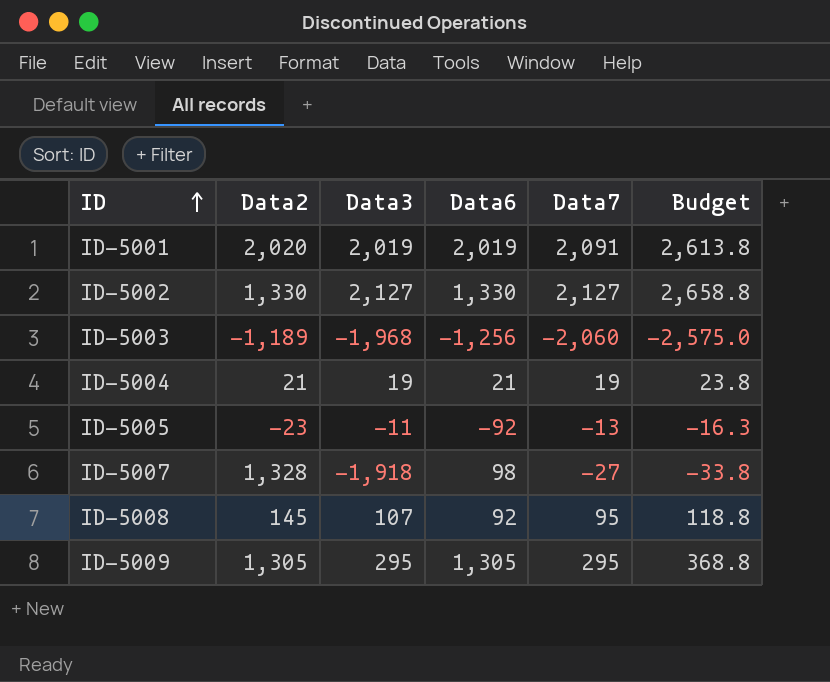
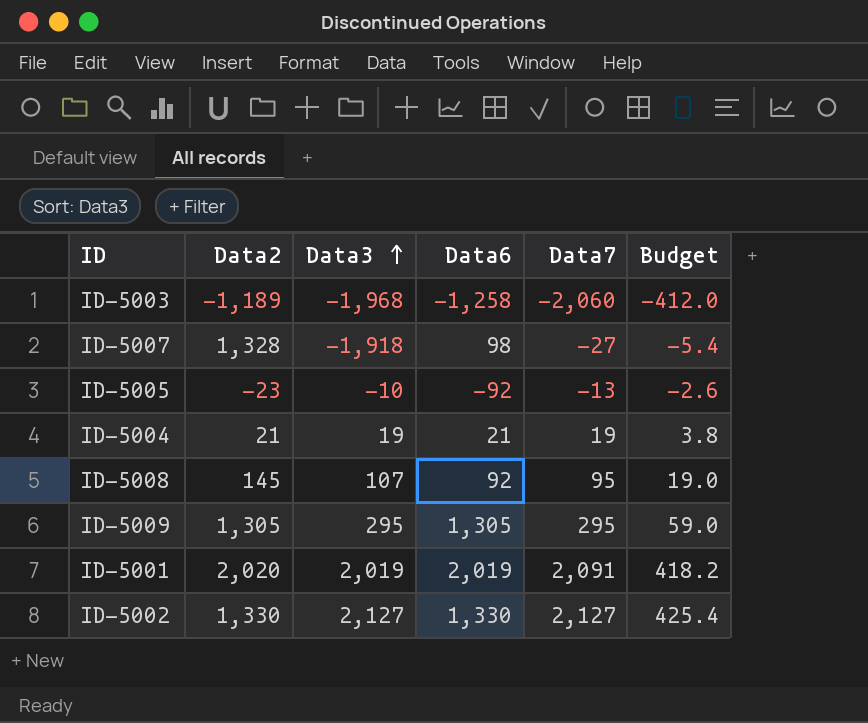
row order: ID ascending -> Data3 ascending
column Budget | formula: [Data7] * 1.25 -> [Data7] * 0.2
ID-5003 | Data6: -1,256 -> -1,258
ID-5005 | Data3: -11 -> -10

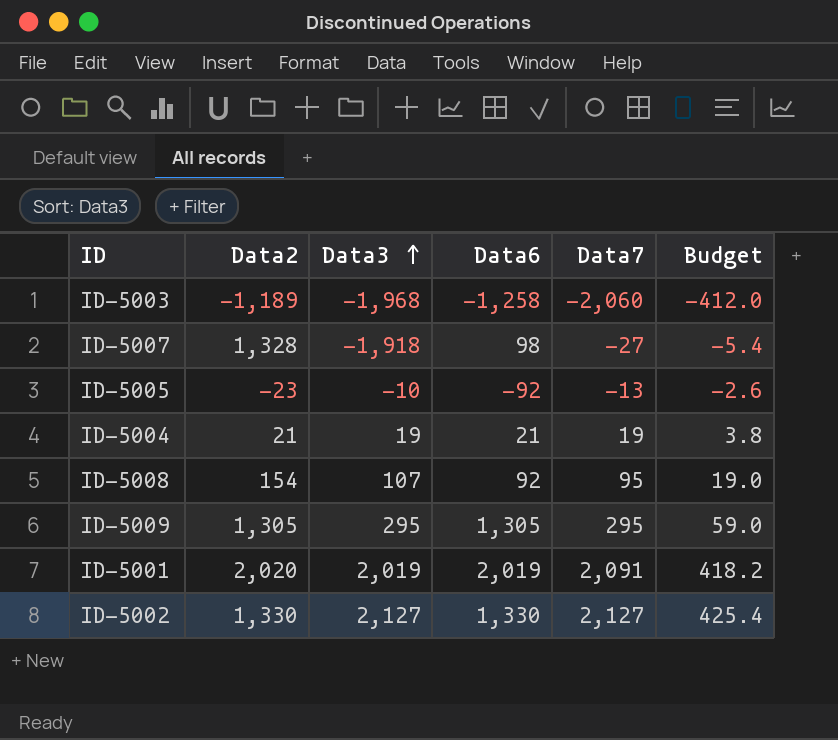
ID-5008 | Data2: 145 -> 154

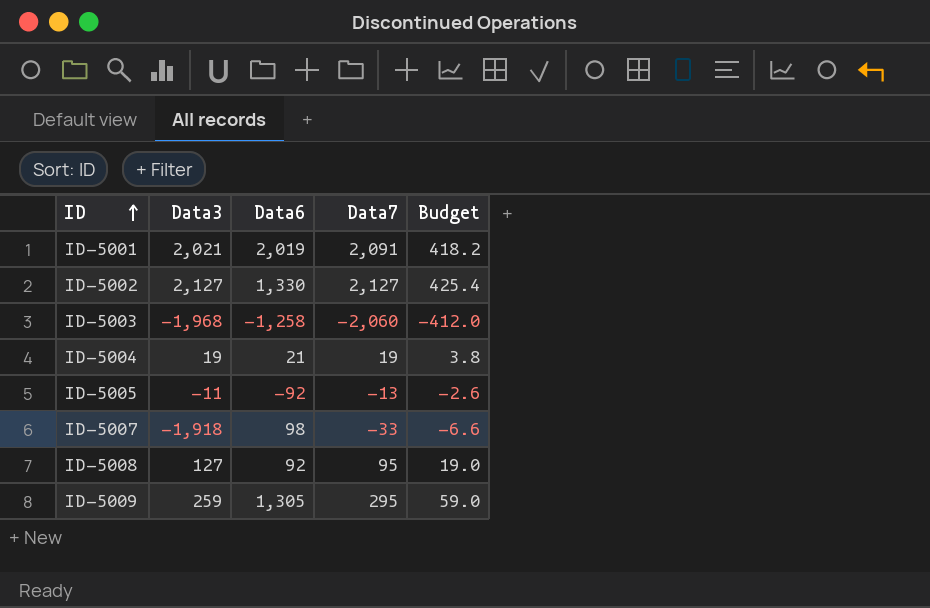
row order: Data3 ascending -> ID ascending
column Data2 | position: 2 -> none
ID-5001 | Data3: 2,019 -> 2,021
ID-5005 | Data3: -10 -> -11
ID-5007 | Data7: -27 -> -33
ID-5007 | Budget: -5.4 -> -6.6
ID-5008 | Data3: 107 -> 127
ID-5009 | Data3: 295 -> 259

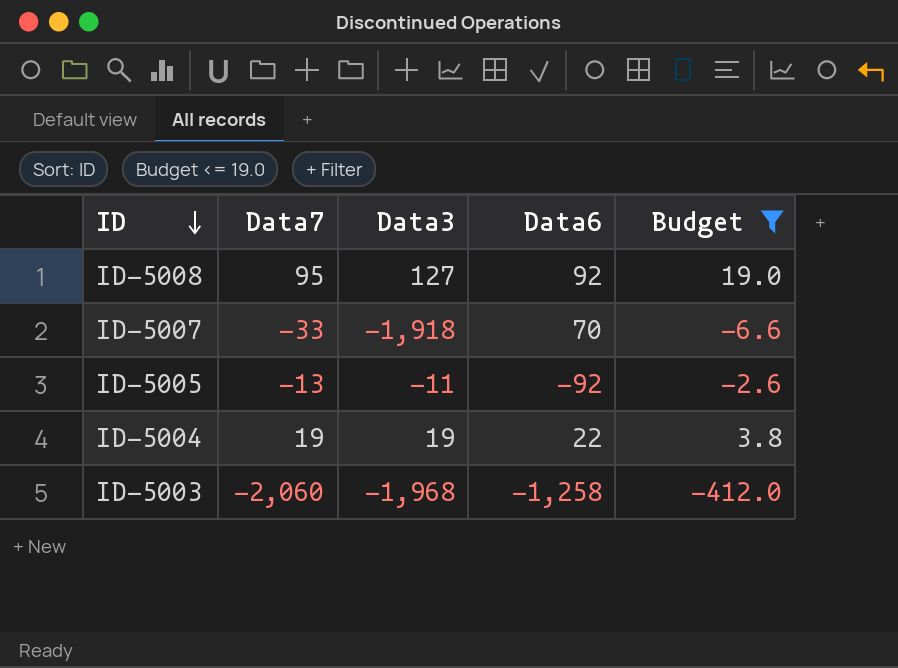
filter: none -> Budget <= 19.0
row order: ID ascending -> ID descending
column Data7 | position: 4 -> 2
ID-5007 | Data6: 98 -> 70
ID-5004 | Data6: 21 -> 22

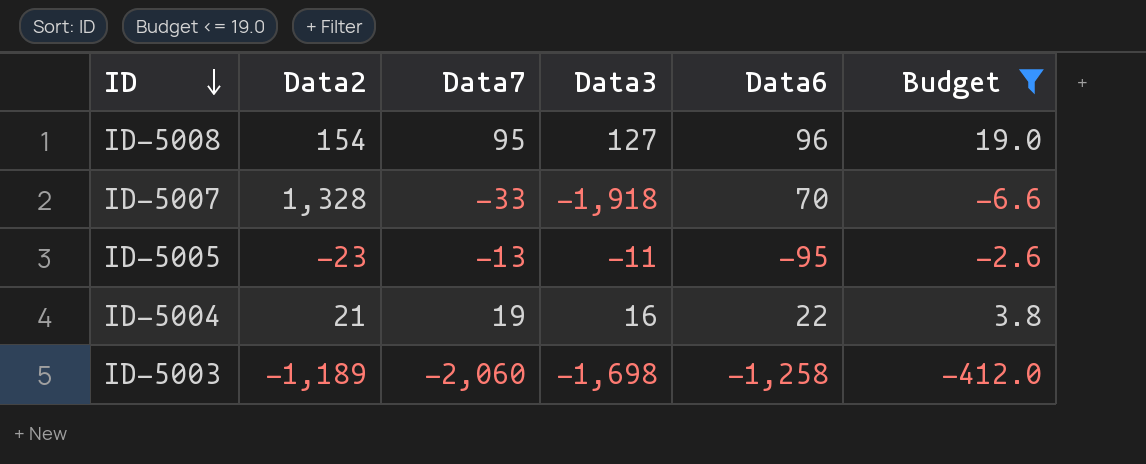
column Data2 | position: none -> 2
ID-5008 | Data6: 92 -> 96
ID-5005 | Data6: -92 -> -95
ID-5004 | Data3: 19 -> 16
ID-5003 | Data3: -1,968 -> -1,698

